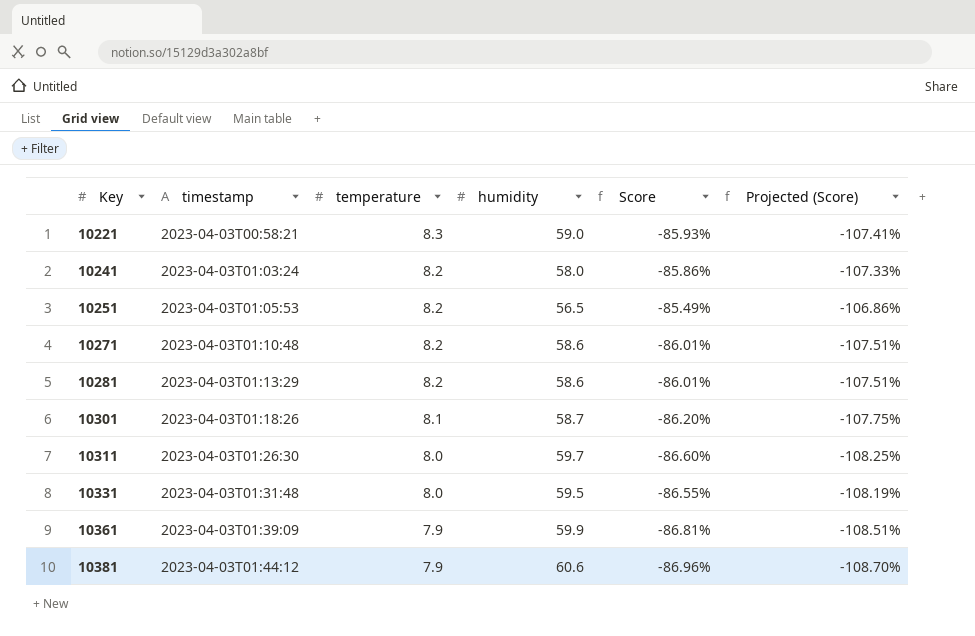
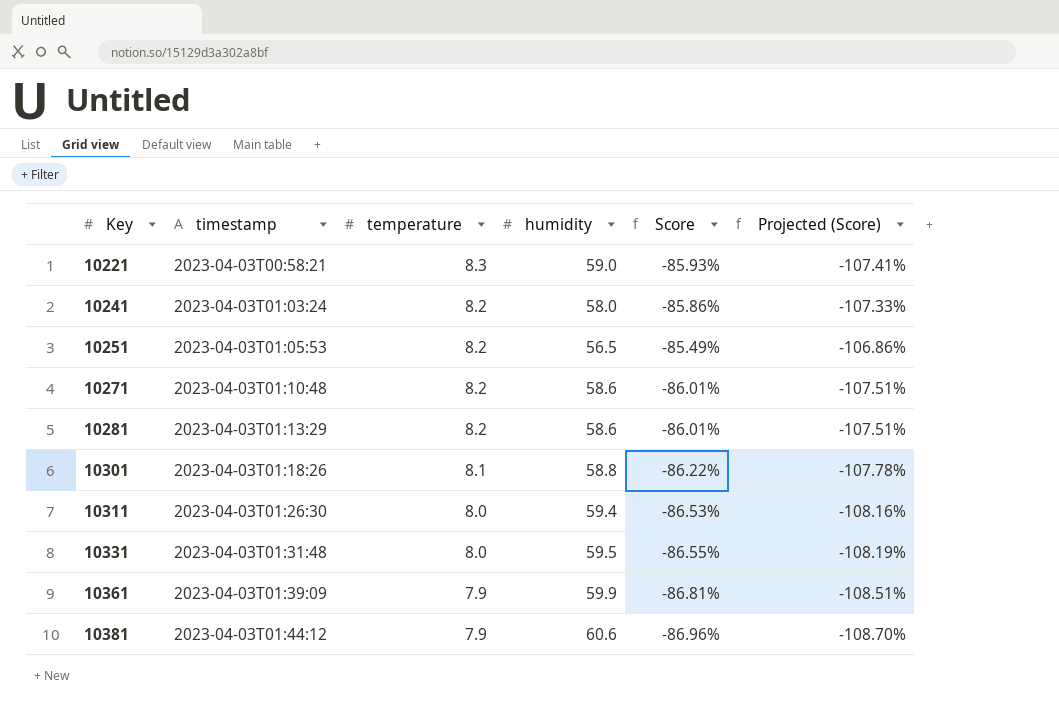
10301 | humidity: 58.7 -> 58.8
10301 | Score: -86.20% -> -86.22%
10301 | Projected (Score): -107.75% -> -107.78%
10311 | humidity: 59.7 -> 59.4
10311 | Score: -86.60% -> -86.53%
10311 | Projected (Score): -108.25% -> -108.16%

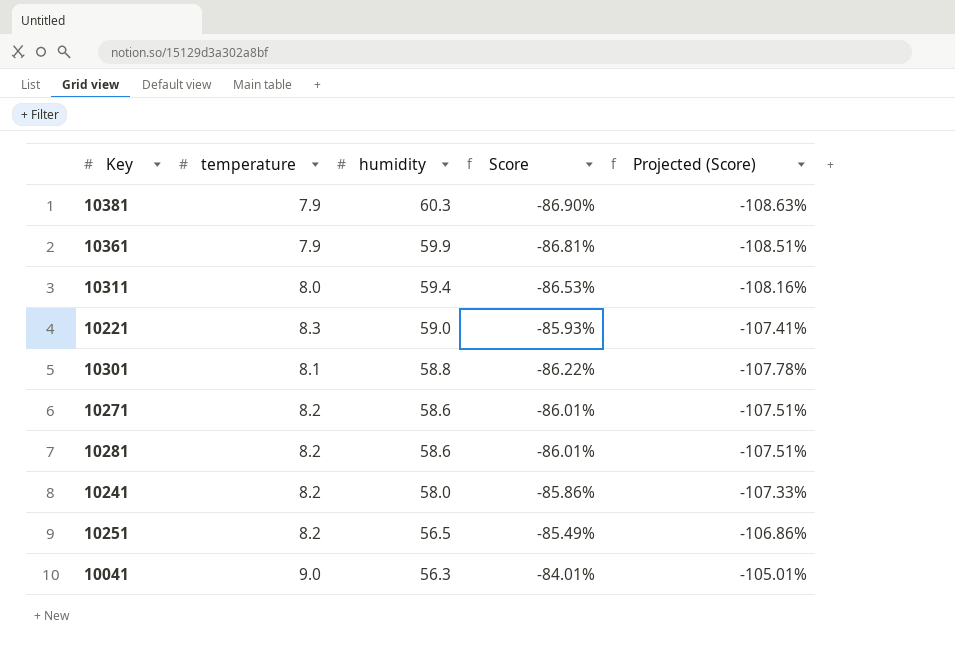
row order: Key ascending -> humidity descending
column timestamp | position: 2 -> none
row 10331: 2023-04-03T01:31:48 | 8.0 | 59.5 | -86.55% | -108.19% -> none
10381 | humidity: 60.6 -> 60.3
10381 | Score: -86.96% -> -86.90%
10381 | Projected (Score): -108.70% -> -108.63%
row 10041: none -> 9.0 | 56.3 | -84.01% | -105.01%

